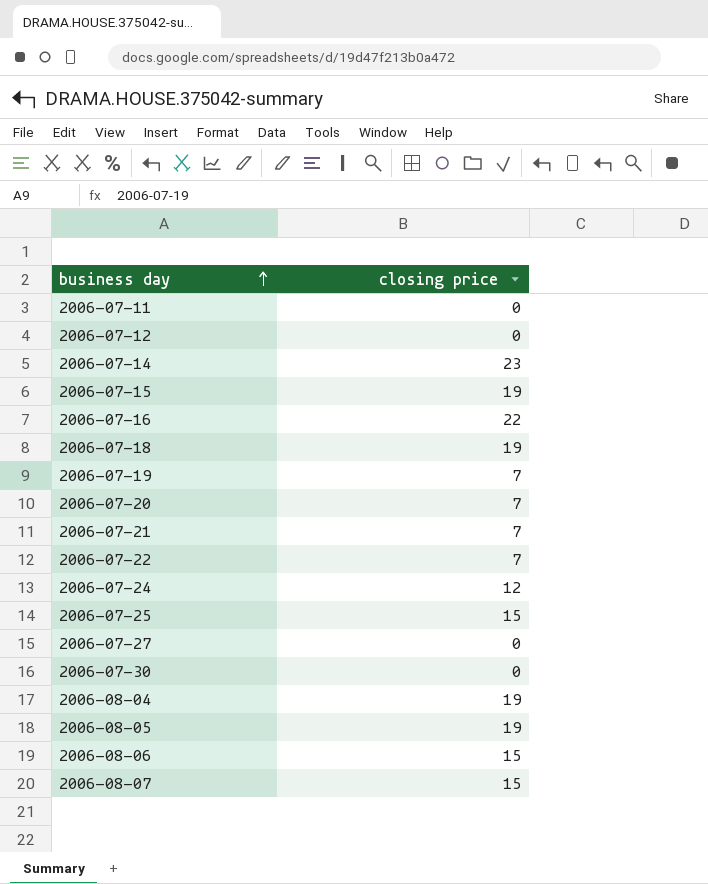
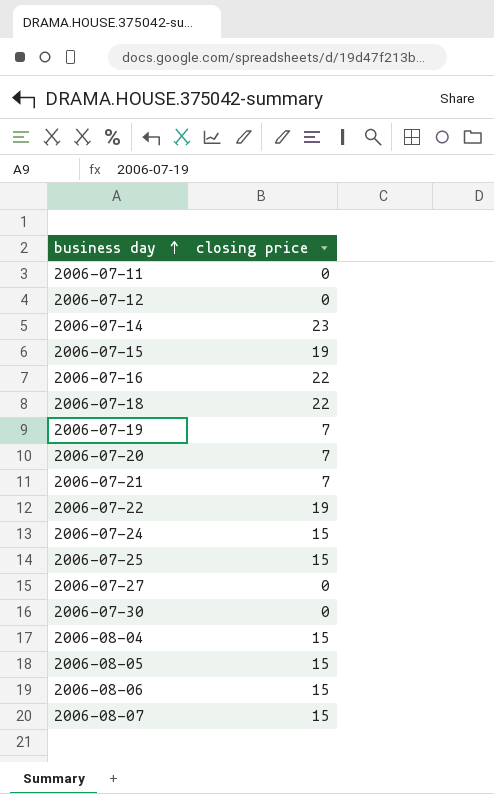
2006-07-18 | closing price: 19 -> 22
2006-07-22 | closing price: 7 -> 19
2006-07-24 | closing price: 12 -> 15
2006-08-04 | closing price: 19 -> 15
2006-08-05 | closing price: 19 -> 15

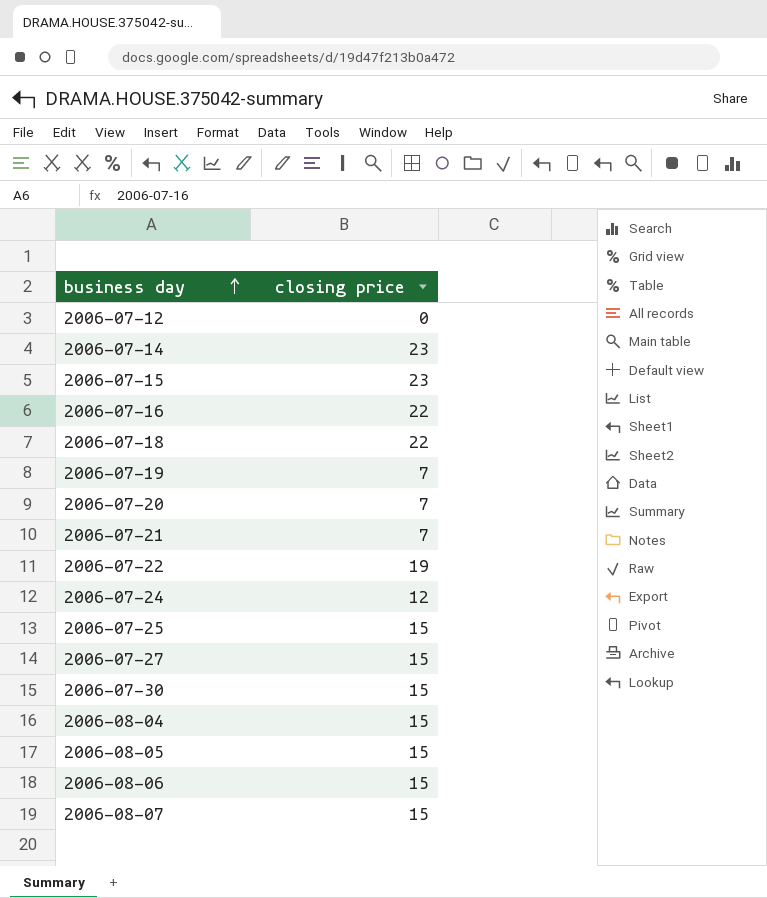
row 2006-07-11: 0 -> none
2006-07-15 | closing price: 19 -> 23
2006-07-24 | closing price: 15 -> 12
2006-07-27 | closing price: 0 -> 15
2006-07-30 | closing price: 0 -> 15

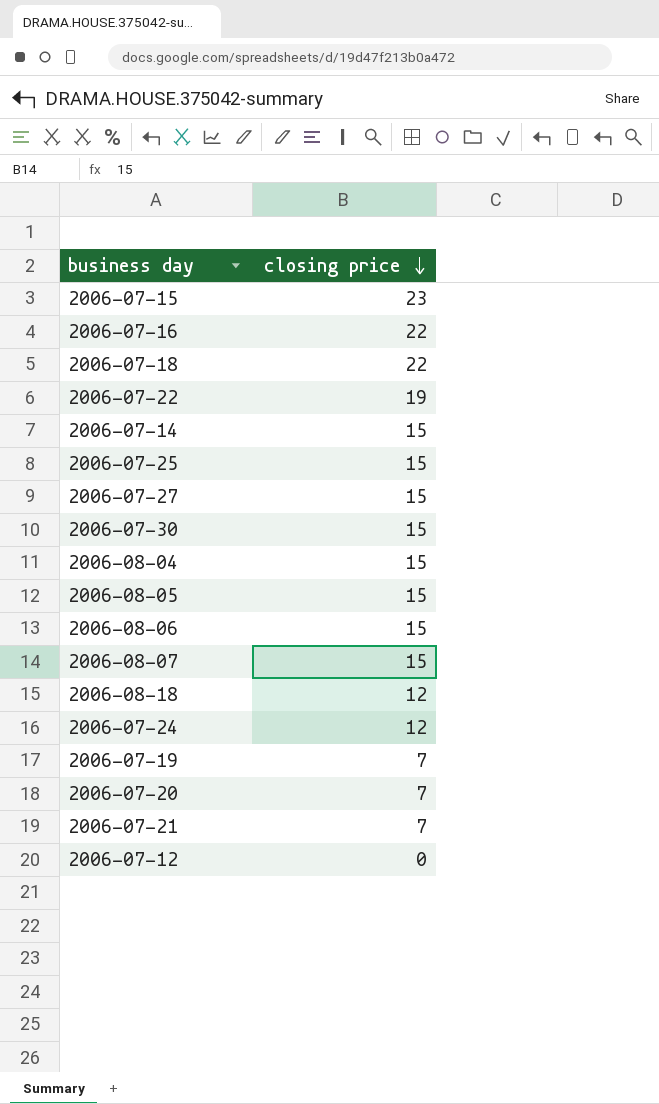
row order: business day ascending -> closing price descending
2006-07-14 | closing price: 23 -> 15
row 2006-08-18: none -> 12

